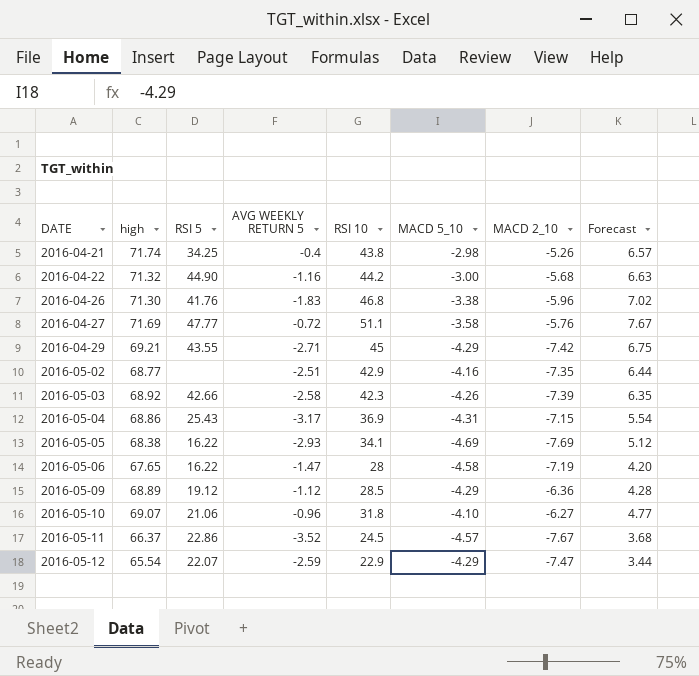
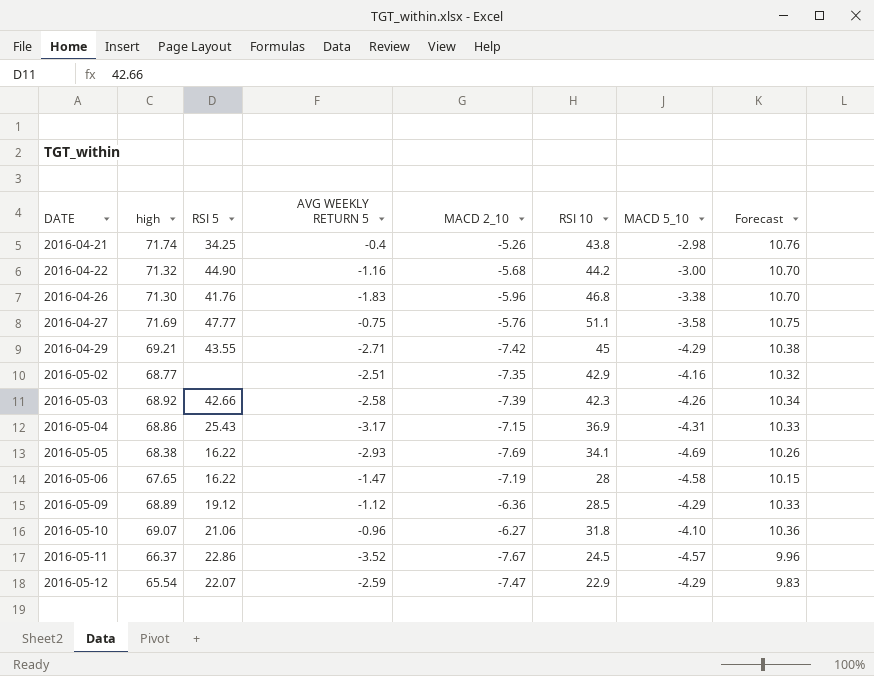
column MACD 2_10 | position: 7 -> 5
column Forecast | formula: [RSI 10] * 0.15 -> [high] * 0.15
2016-04-27 | AVG WEEKLY RETURN 5: -0.72 -> -0.75

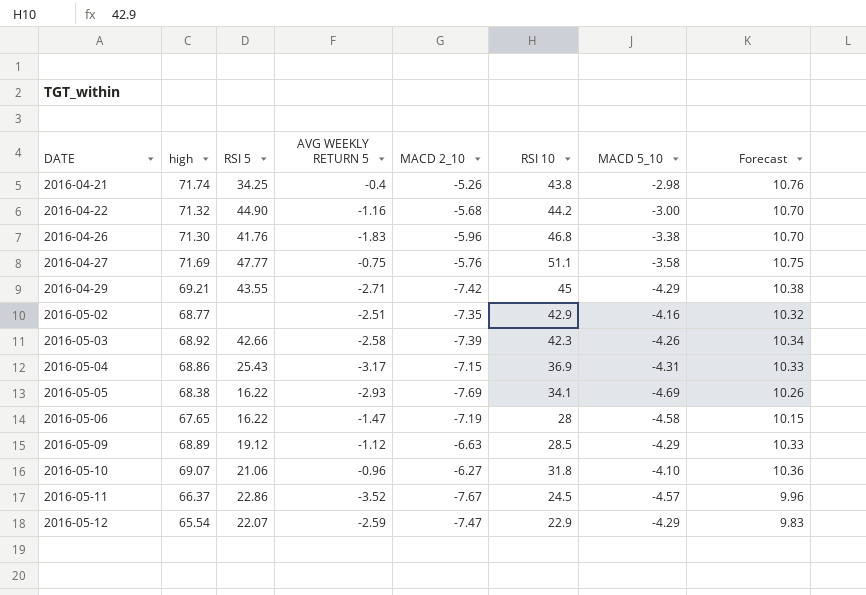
2016-05-09 | MACD 2_10: -6.36 -> -6.63

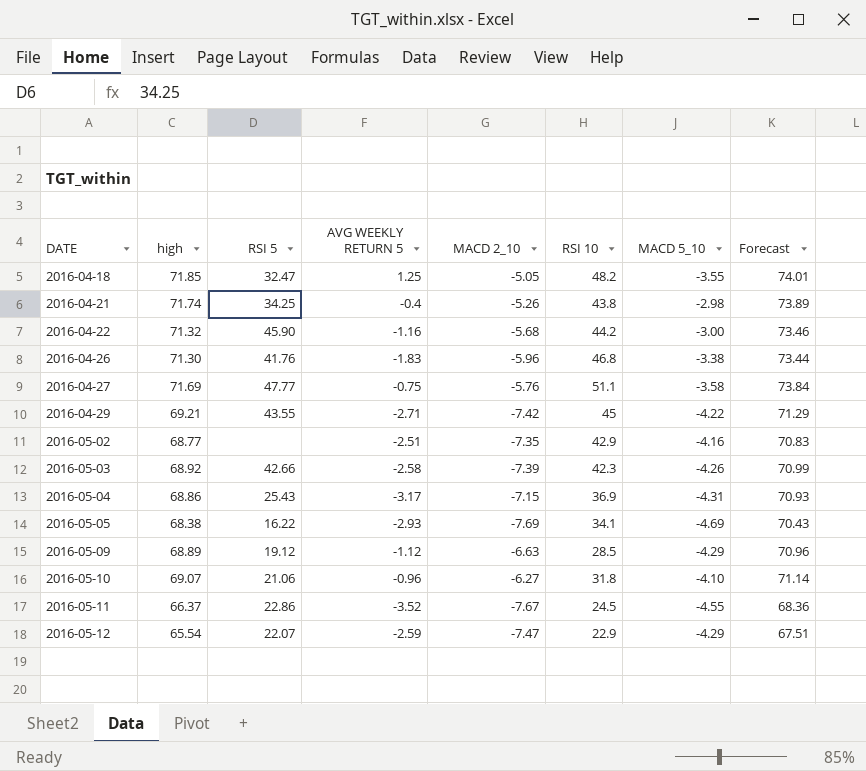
column Forecast | formula: [high] * 0.15 -> [high] * 1.03
row 2016-05-06: 67.65 | 16.22 | -1.47 | -7.19 | 28 | -4.58 | 10.15 -> none
row 2016-04-18: none -> 71.85 | 32.47 | 1.25 | -5.05 | 48.2 | -3.55 | 74.01
2016-04-22 | RSI 5: 44.90 -> 45.90
2016-04-29 | MACD 5_10: -4.29 -> -4.22
2016-05-11 | MACD 5_10: -4.57 -> -4.55

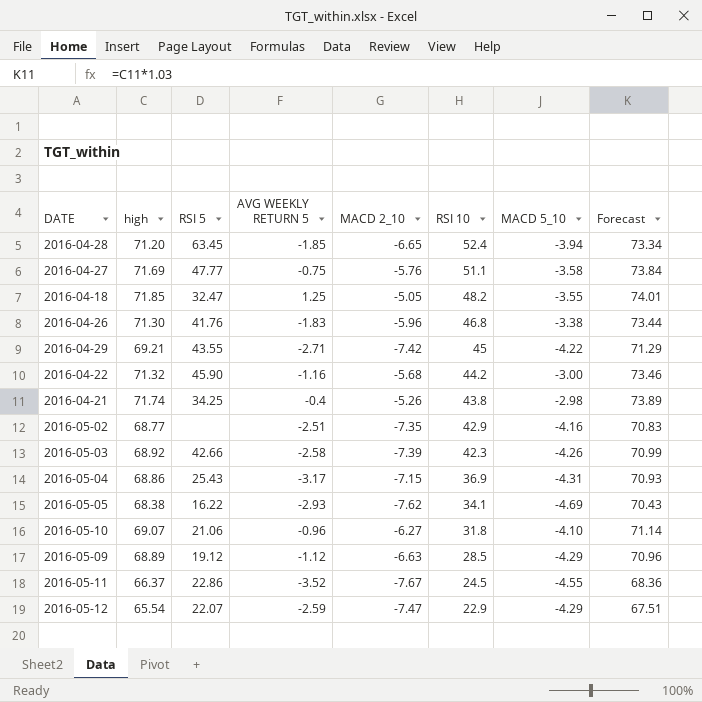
row order: DATE ascending -> RSI 10 descending
row 2016-04-28: none -> 71.20 | 63.45 | -1.85 | -6.65 | 52.4 | -3.94 | 73.34
2016-05-05 | MACD 2_10: -7.69 -> -7.62

